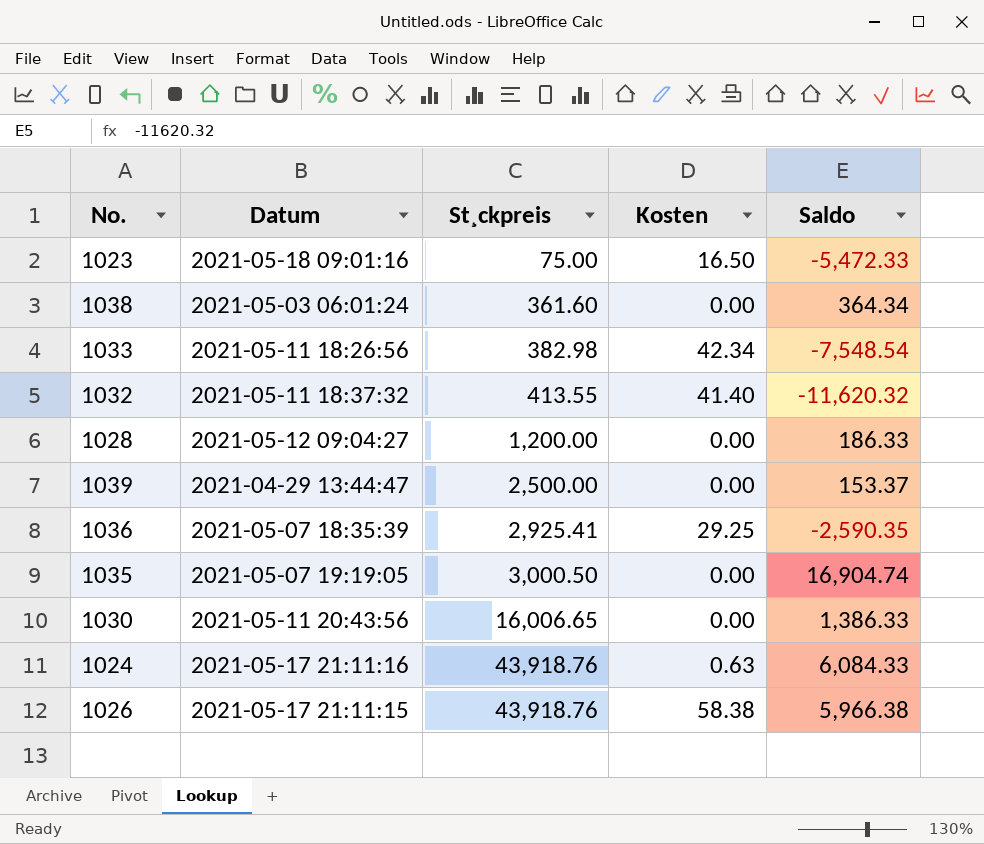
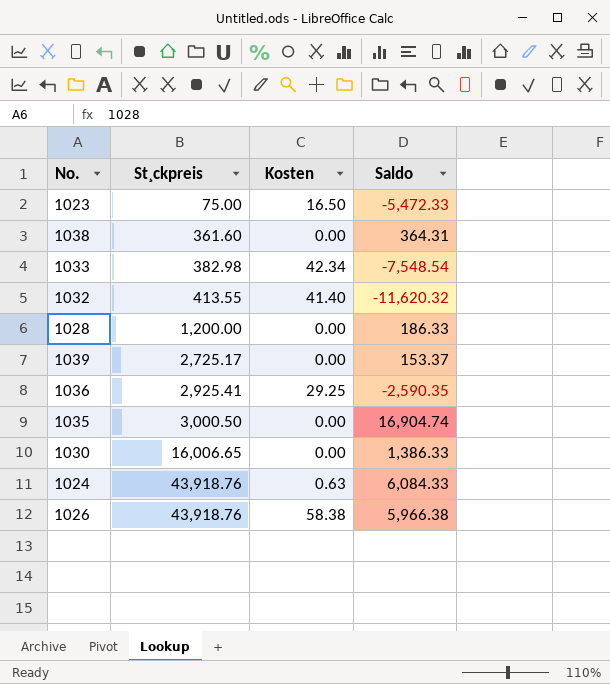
column Datum | position: 2 -> none
1038 | Saldo: 364.34 -> 364.31
1039 | St¸ckpreis: 2,500.00 -> 2,725.17

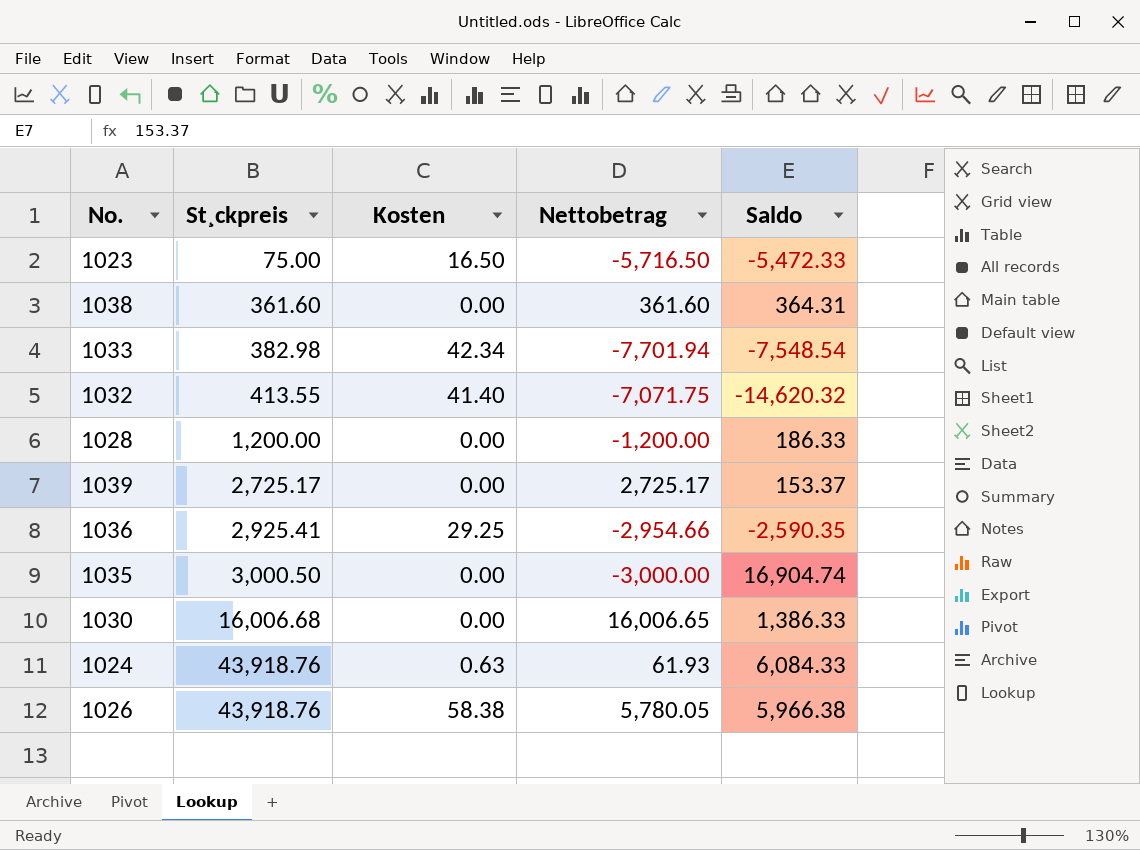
column Nettobetrag | position: none -> 4
1032 | Saldo: -11,620.32 -> -14,620.32
1030 | St¸ckpreis: 16,006.65 -> 16,006.68

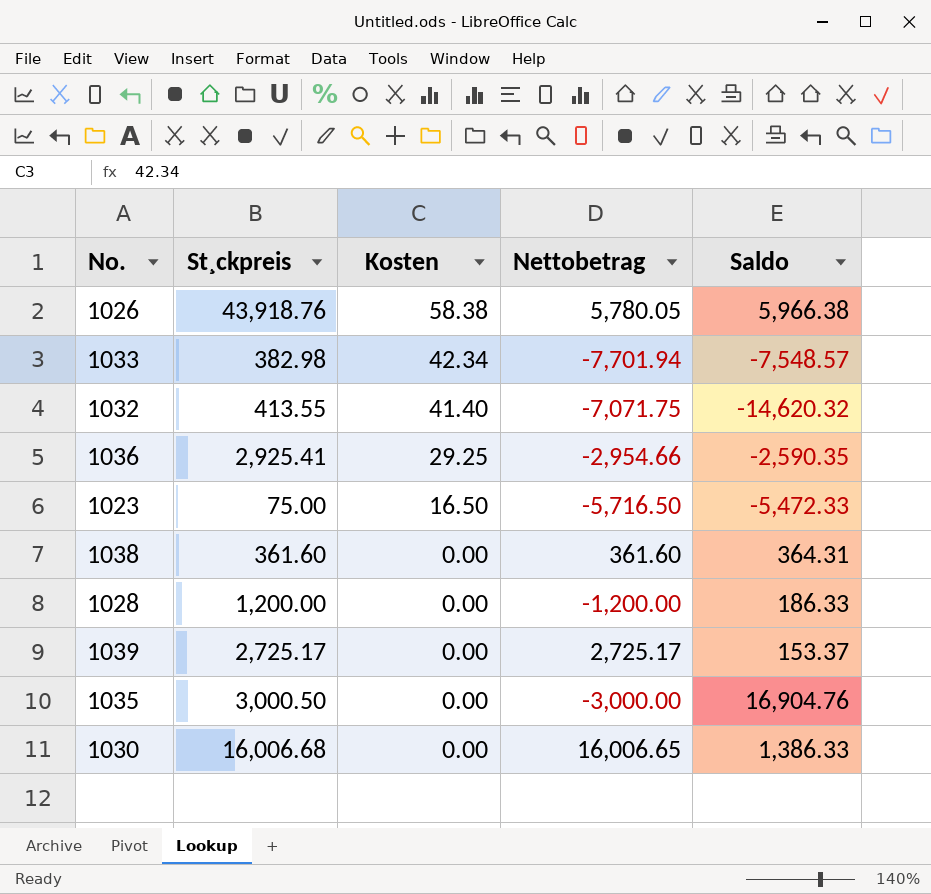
row order: St¸ckpreis ascending -> Kosten descending
row 1024: 43,918.76 | 0.63 | 61.93 | 6,084.33 -> none
1033 | Saldo: -7,548.54 -> -7,548.57
1035 | Saldo: 16,904.74 -> 16,904.76

